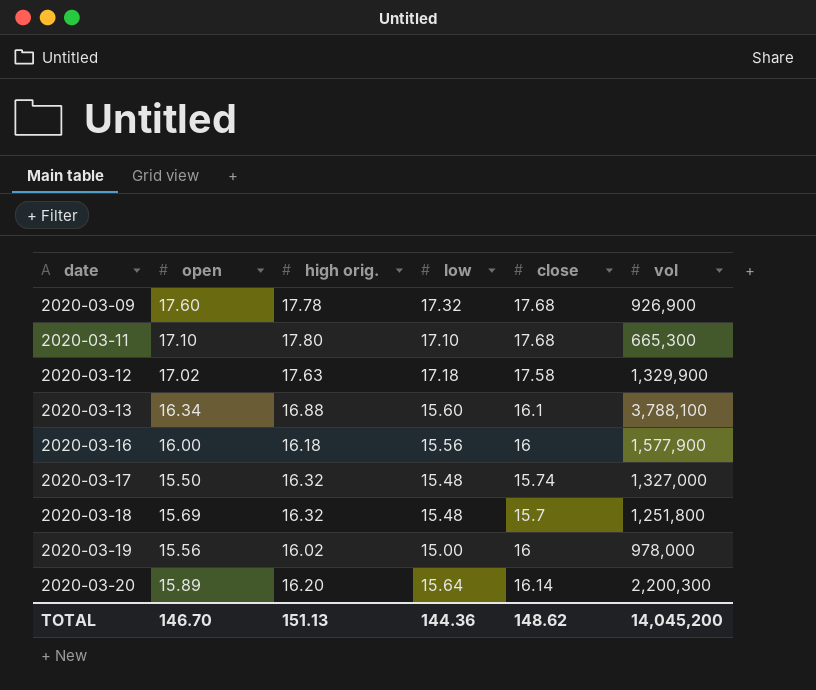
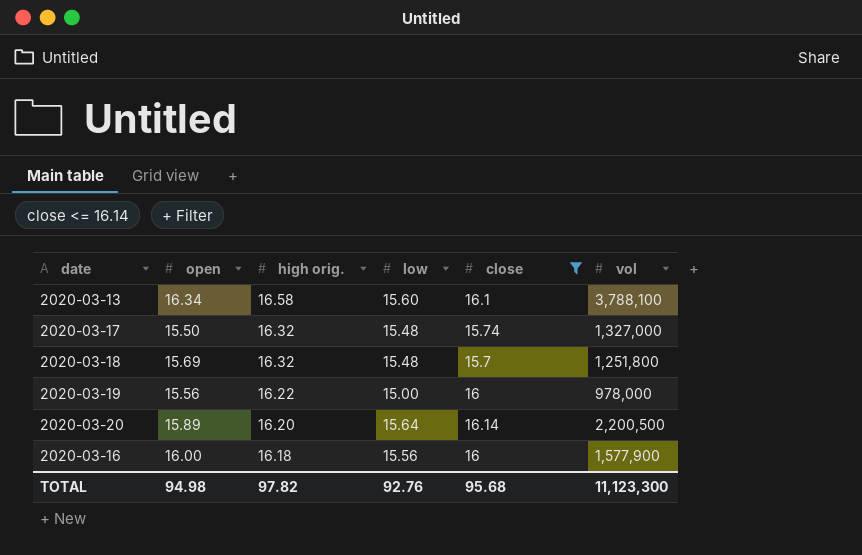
filter: none -> close <= 16.14
row order: date ascending -> high orig. descending
2020-03-13 | high orig.: 16.88 -> 16.58
2020-03-19 | high orig.: 16.02 -> 16.22
2020-03-20 | vol: 2,200,300 -> 2,200,500
TOTAL | open: 146.70 -> 94.98
TOTAL | high orig.: 151.13 -> 97.82
TOTAL | low: 144.36 -> 92.76
TOTAL | close: 148.62 -> 95.68
TOTAL | vol: 14,045,200 -> 11,123,300

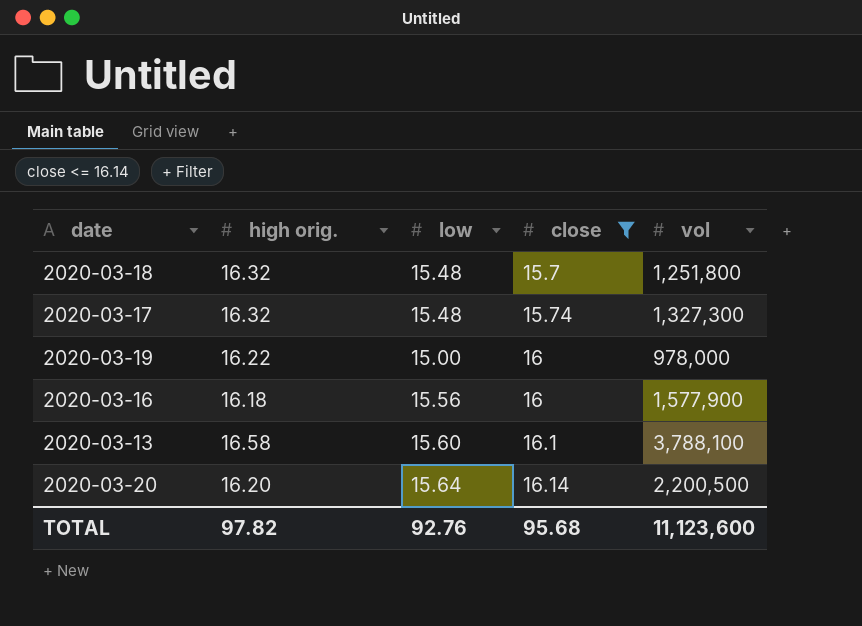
row order: high orig. descending -> close ascending
column open | position: 2 -> none
2020-03-17 | vol: 1,327,000 -> 1,327,300
TOTAL | vol: 11,123,300 -> 11,123,600

